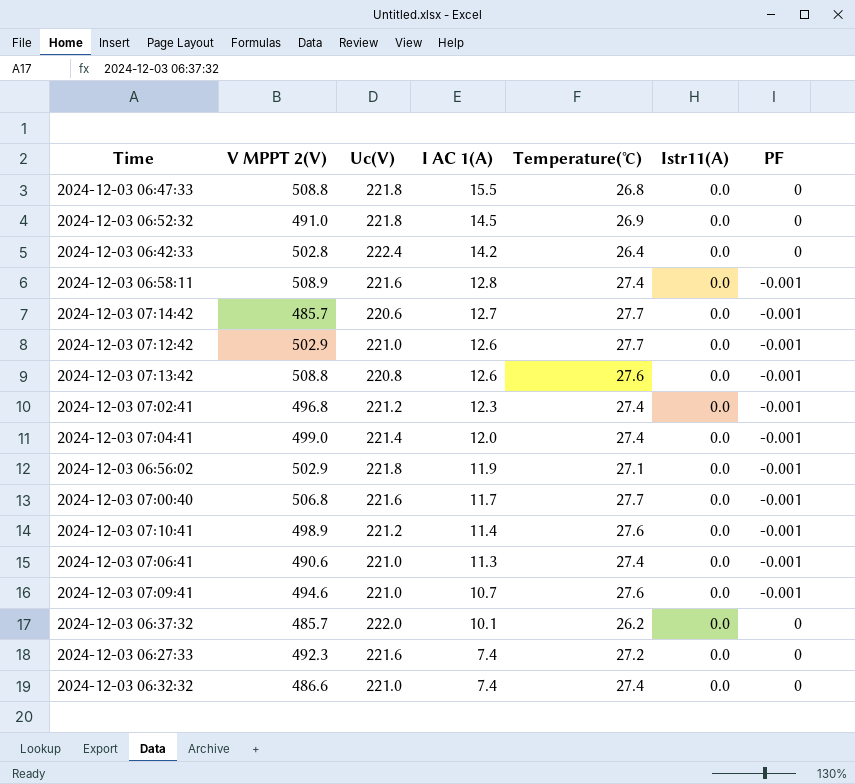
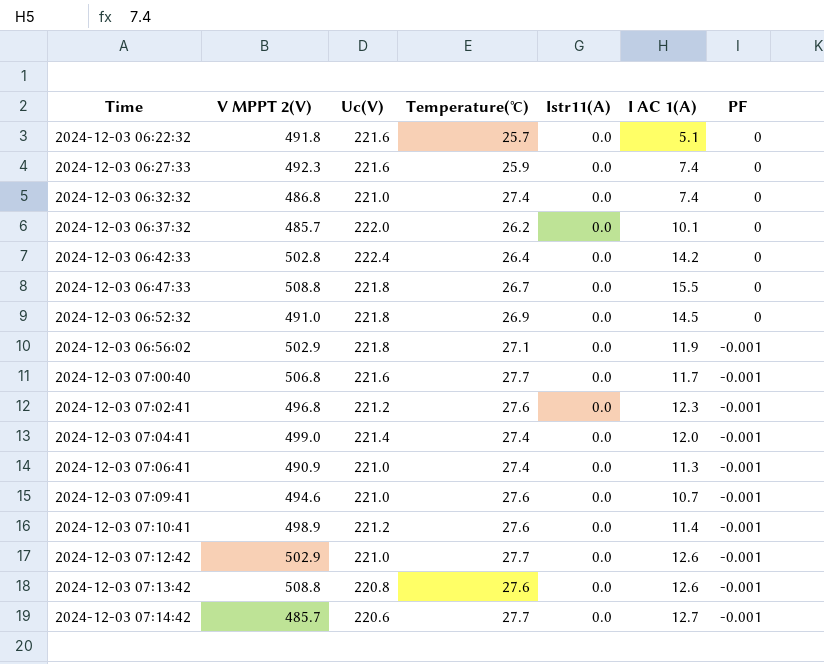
row order: I AC 1(A) descending -> Time ascending
column I AC 1(A) | position: 4 -> 6
row 2024-12-03 06:58:11: 508.9 | 221.6 | 12.8 | 27.4 | 0.0 | -0.001 -> none
row 2024-12-03 06:22:32: none -> 491.8 | 221.6 | 25.7 | 0.0 | 5.1 | 0
2024-12-03 06:27:33 | Temperature(℃): 27.2 -> 25.9
2024-12-03 06:32:32 | V MPPT 2(V): 486.6 -> 486.8
2024-12-03 06:47:33 | Temperature(℃): 26.8 -> 26.7
2024-12-03 07:02:41 | Temperature(℃): 27.4 -> 27.6
2024-12-03 07:06:41 | V MPPT 2(V): 490.6 -> 490.9

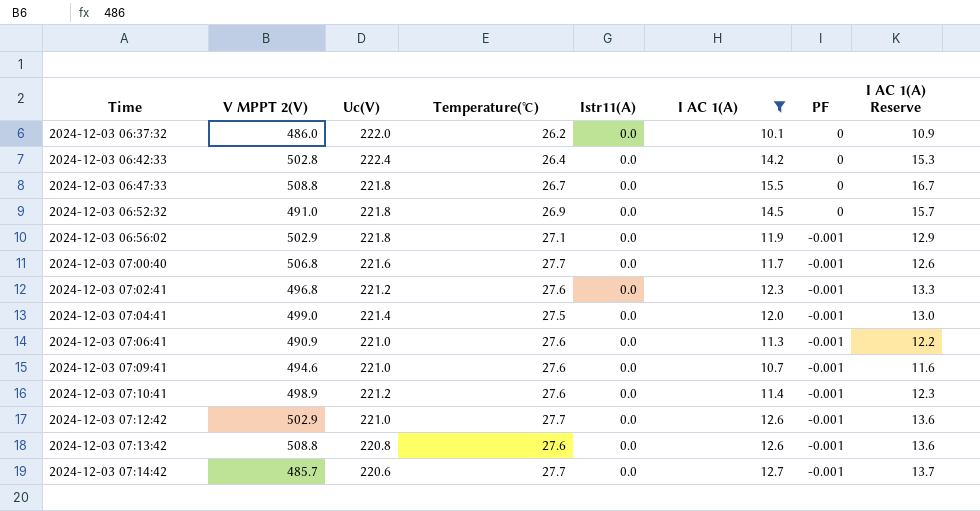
filter: none -> I AC 1(A) >= 10.1
column I AC 1(A) Reserve | formula: none -> [I AC 1(A)] * 1.08
2024-12-03 06:37:32 | V MPPT 2(V): 485.7 -> 486.0
2024-12-03 07:04:41 | Temperature(℃): 27.4 -> 27.5
2024-12-03 07:06:41 | Temperature(℃): 27.4 -> 27.6

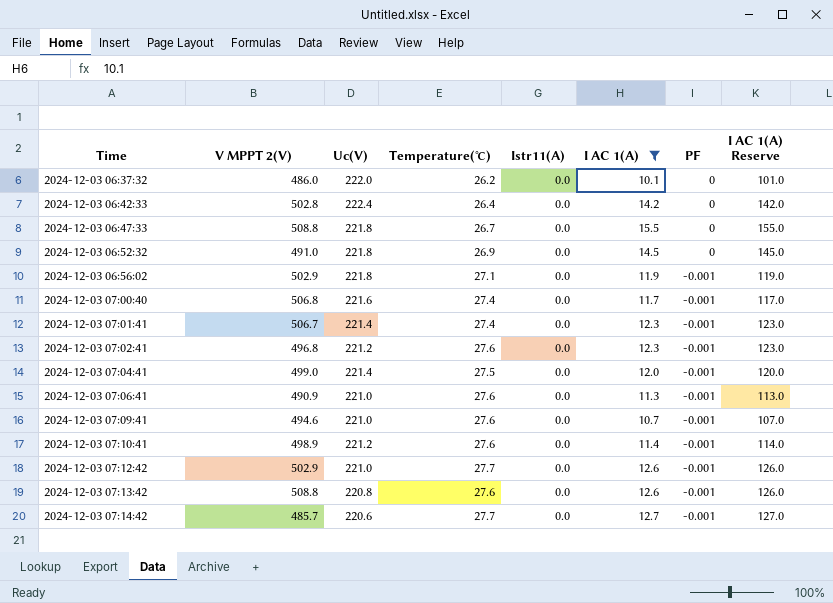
column I AC 1(A) Reserve | formula: [I AC 1(A)] * 1.08 -> [I AC 1(A)] * 10
2024-12-03 07:00:40 | Temperature(℃): 27.7 -> 27.4
row 2024-12-03 07:01:41: none -> 506.7 | 221.4 | 27.4 | 0.0 | 12.3 | -0.001 | 123.0

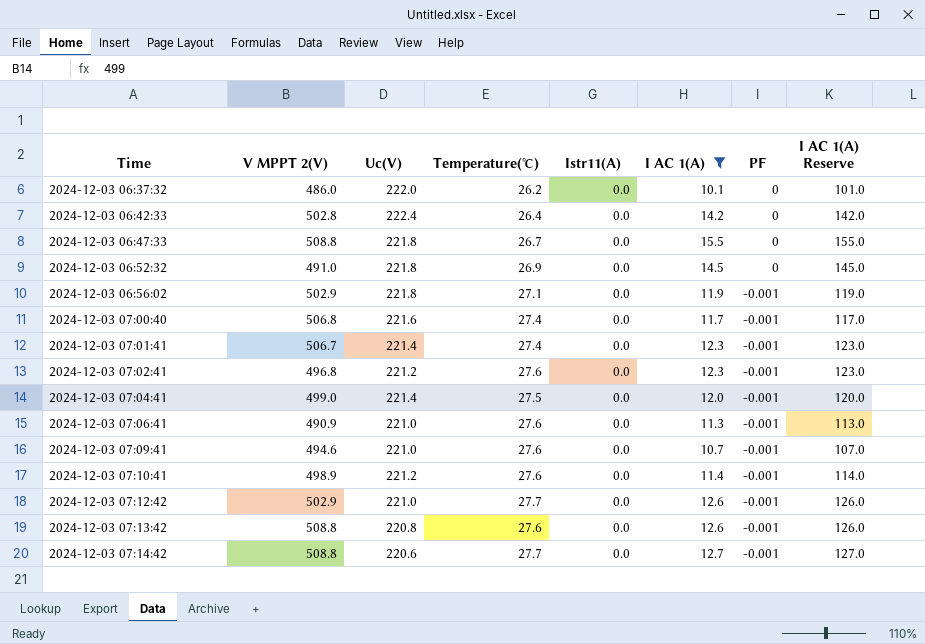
2024-12-03 07:14:42 | V MPPT 2(V): 485.7 -> 508.8

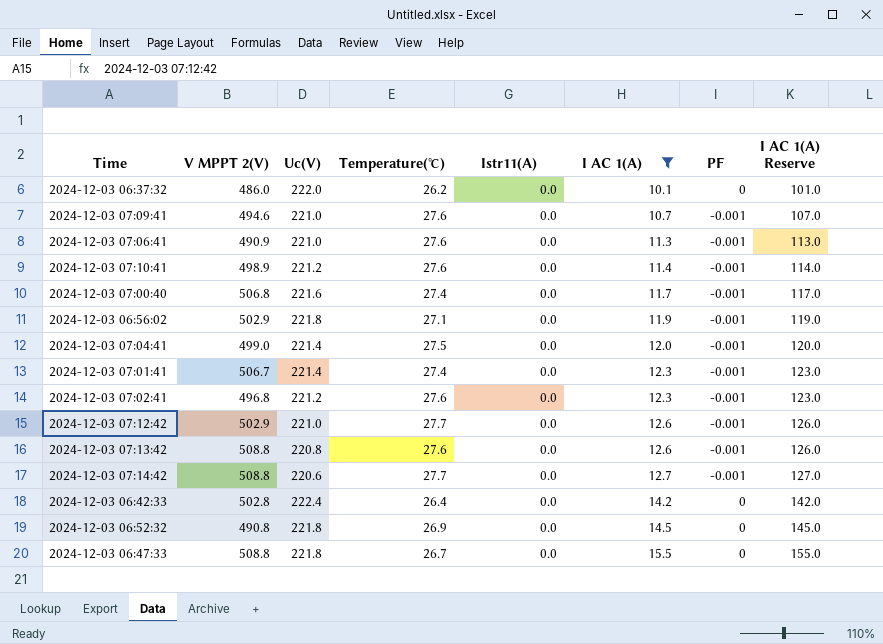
row order: Time ascending -> I AC 1(A) ascending
2024-12-03 06:52:32 | V MPPT 2(V): 491.0 -> 490.8

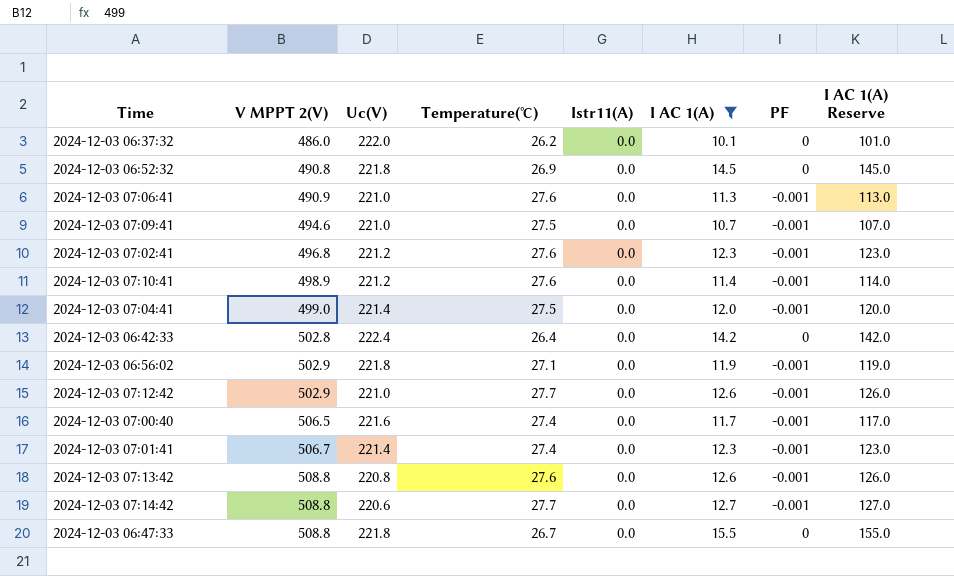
row order: I AC 1(A) ascending -> V MPPT 2(V) ascending
2024-12-03 07:09:41 | Temperature(℃): 27.6 -> 27.5
2024-12-03 07:00:40 | V MPPT 2(V): 506.8 -> 506.5

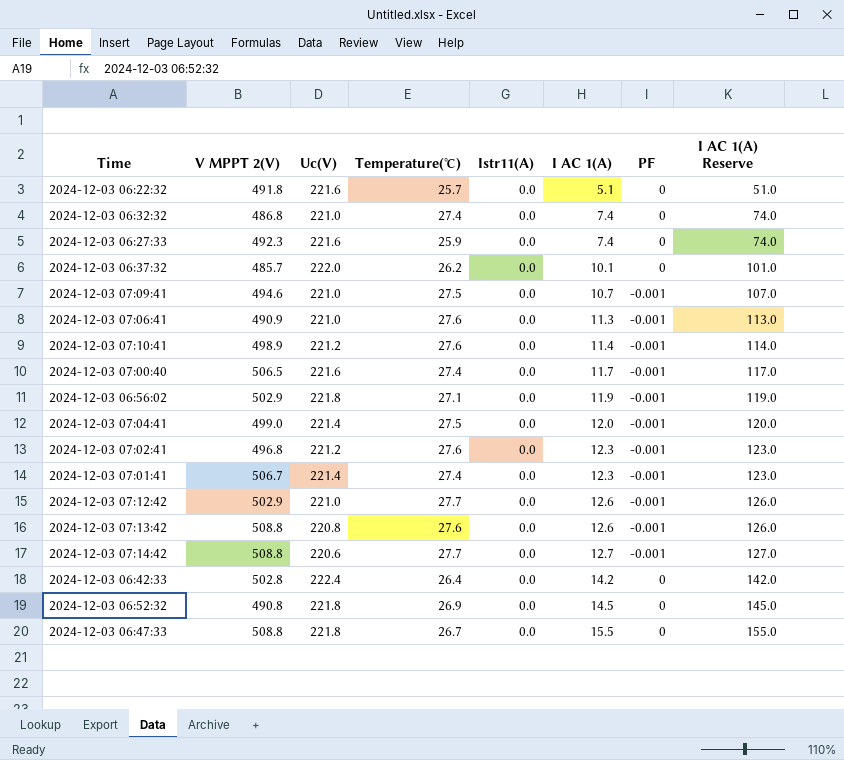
filter: I AC 1(A) >= 10.1 -> none
row order: V MPPT 2(V) ascending -> I AC 1(A) ascending
2024-12-03 06:37:32 | V MPPT 2(V): 486.0 -> 485.7

